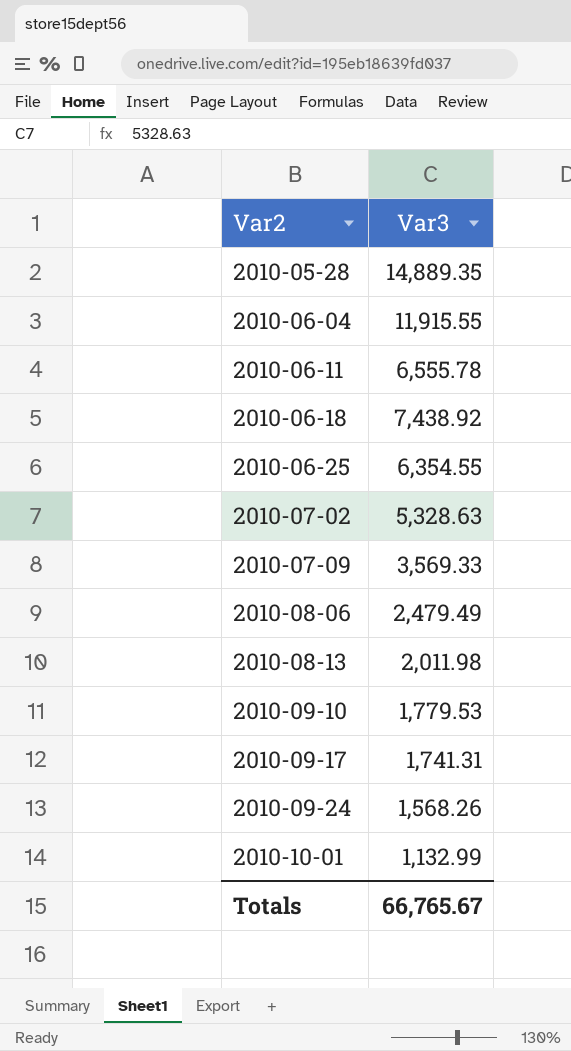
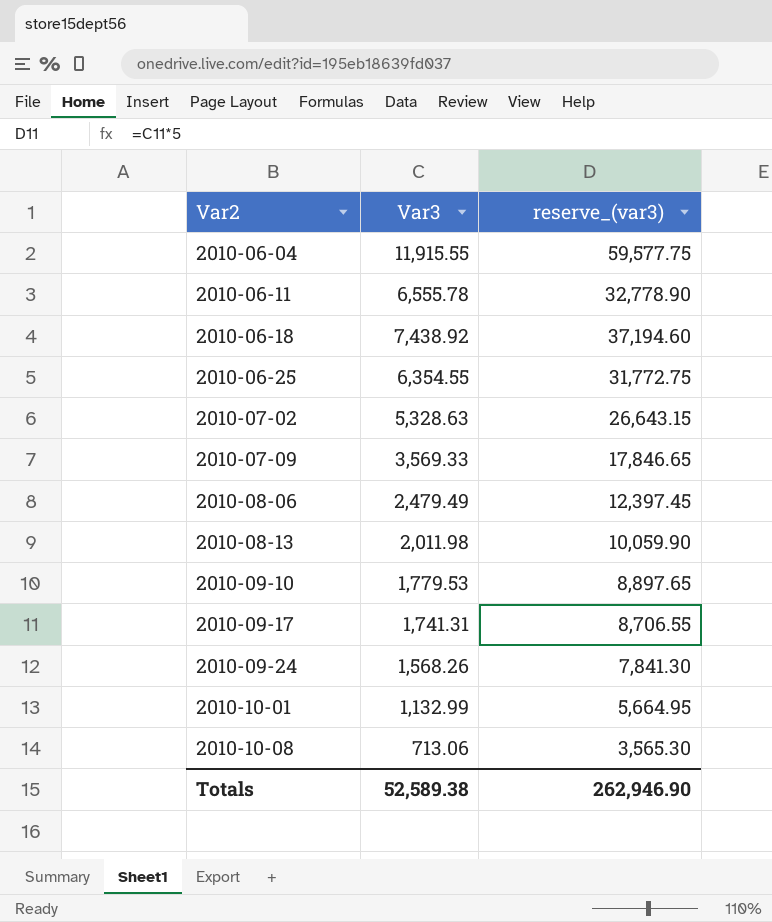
column reserve_(var3) | formula: none -> [Var3] * 5
row 2010-05-28: 14,889.35 -> none
row 2010-10-08: none -> 713.06 | 3,565.30
Totals | Var3: 66,765.67 -> 52,589.38

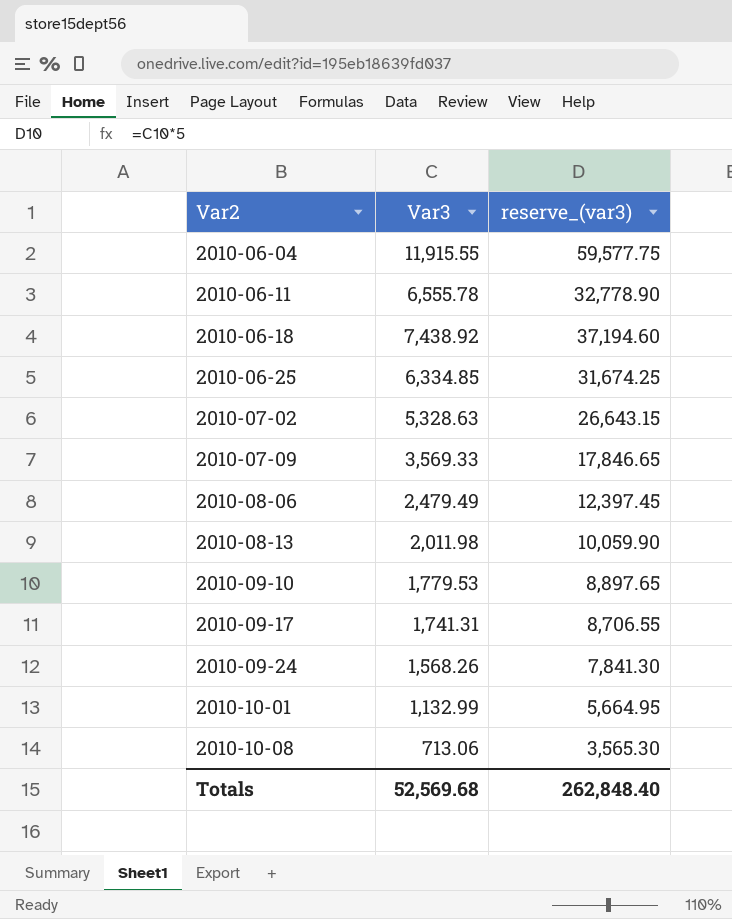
2010-06-25 | Var3: 6,354.55 -> 6,334.85
2010-06-25 | reserve_(var3): 31,772.75 -> 31,674.25
Totals | Var3: 52,589.38 -> 52,569.68
Totals | reserve_(var3): 262,946.90 -> 262,848.40

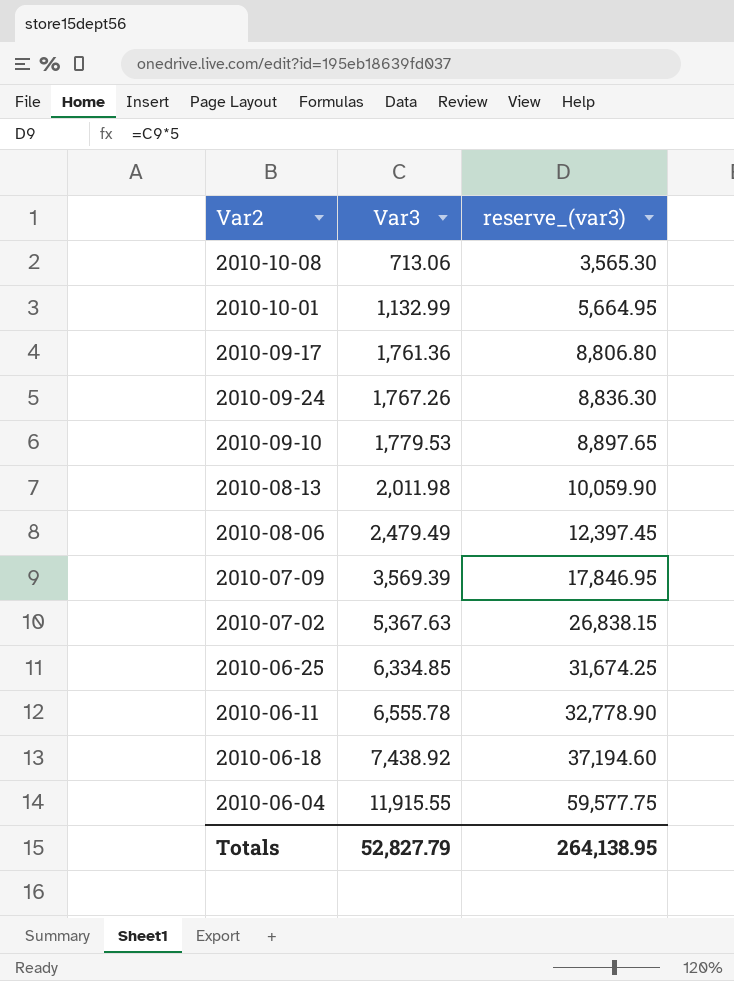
row order: Var2 ascending -> Var3 ascending
2010-09-17 | Var3: 1,741.31 -> 1,761.36
2010-09-17 | reserve_(var3): 8,706.55 -> 8,806.80
2010-09-24 | Var3: 1,568.26 -> 1,767.26
2010-09-24 | reserve_(var3): 7,841.30 -> 8,836.30
2010-07-09 | Var3: 3,569.33 -> 3,569.39
2010-07-09 | reserve_(var3): 17,846.65 -> 17,846.95
2010-07-02 | Var3: 5,328.63 -> 5,367.63
2010-07-02 | reserve_(var3): 26,643.15 -> 26,838.15
Totals | Var3: 52,569.68 -> 52,827.79
Totals | reserve_(var3): 262,848.40 -> 264,138.95

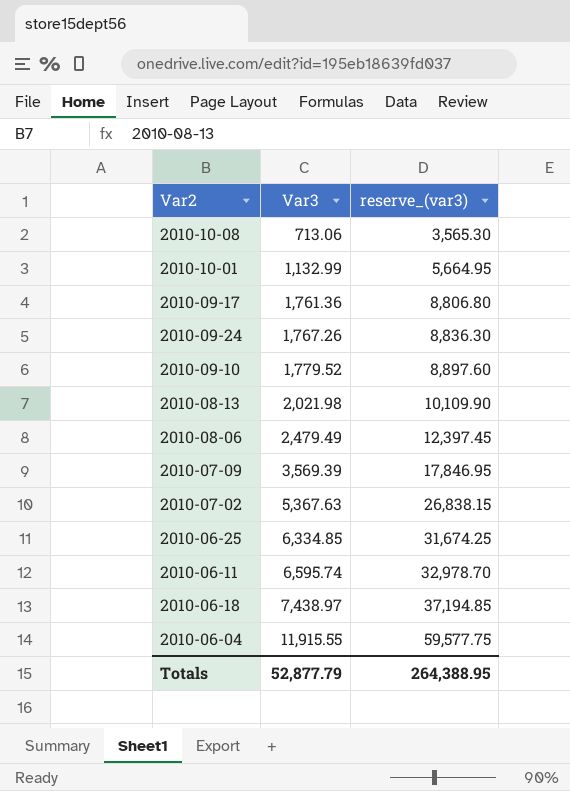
2010-09-10 | Var3: 1,779.53 -> 1,779.52
2010-09-10 | reserve_(var3): 8,897.65 -> 8,897.60
2010-08-13 | Var3: 2,011.98 -> 2,021.98
2010-08-13 | reserve_(var3): 10,059.90 -> 10,109.90
2010-06-11 | Var3: 6,555.78 -> 6,595.74
2010-06-11 | reserve_(var3): 32,778.90 -> 32,978.70
2010-06-18 | Var3: 7,438.92 -> 7,438.97
2010-06-18 | reserve_(var3): 37,194.60 -> 37,194.85
Totals | Var3: 52,827.79 -> 52,877.79
Totals | reserve_(var3): 264,138.95 -> 264,388.95

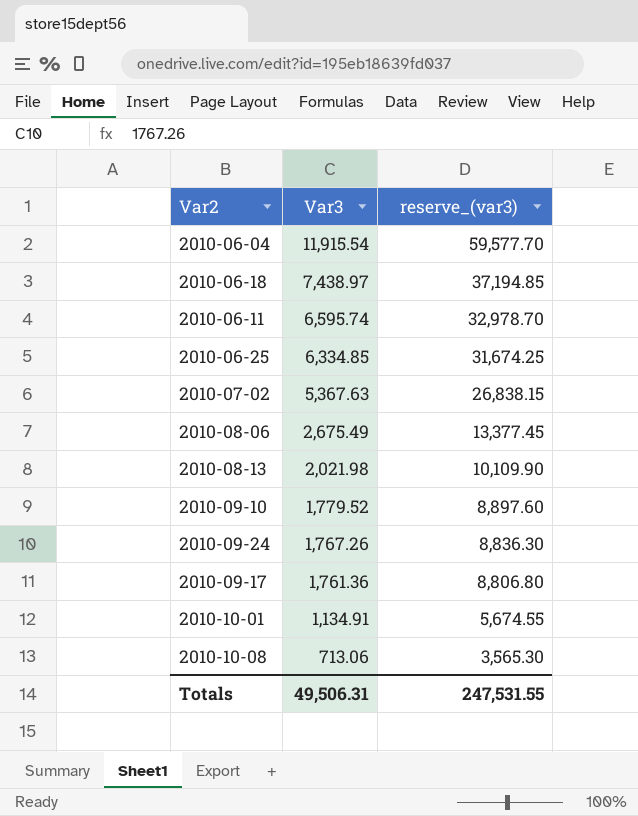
row order: Var3 ascending -> Var3 descending
row 2010-07-09: 3,569.39 | 17,846.95 -> none
2010-06-04 | Var3: 11,915.55 -> 11,915.54
2010-06-04 | reserve_(var3): 59,577.75 -> 59,577.70
2010-08-06 | Var3: 2,479.49 -> 2,675.49
2010-08-06 | reserve_(var3): 12,397.45 -> 13,377.45
2010-10-01 | Var3: 1,132.99 -> 1,134.91
2010-10-01 | reserve_(var3): 5,664.95 -> 5,674.55
Totals | Var3: 52,877.79 -> 49,506.31
Totals | reserve_(var3): 264,388.95 -> 247,531.55

